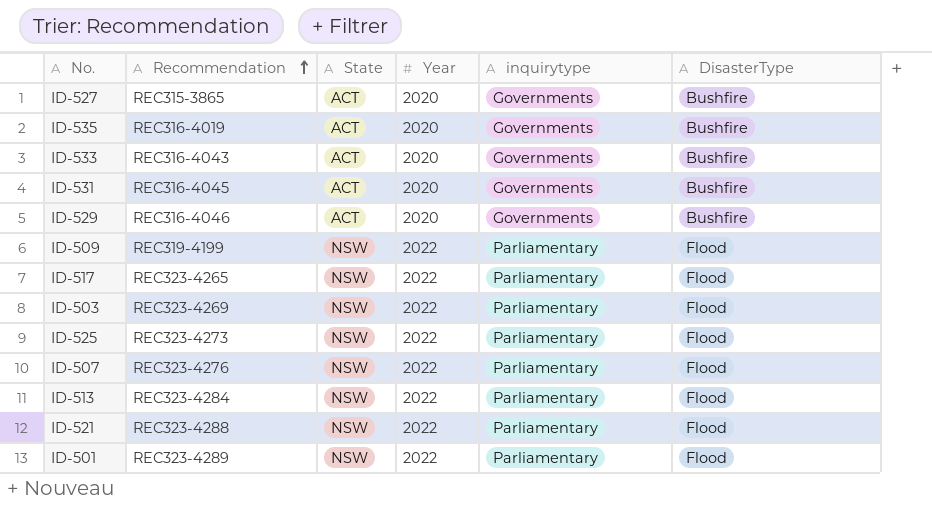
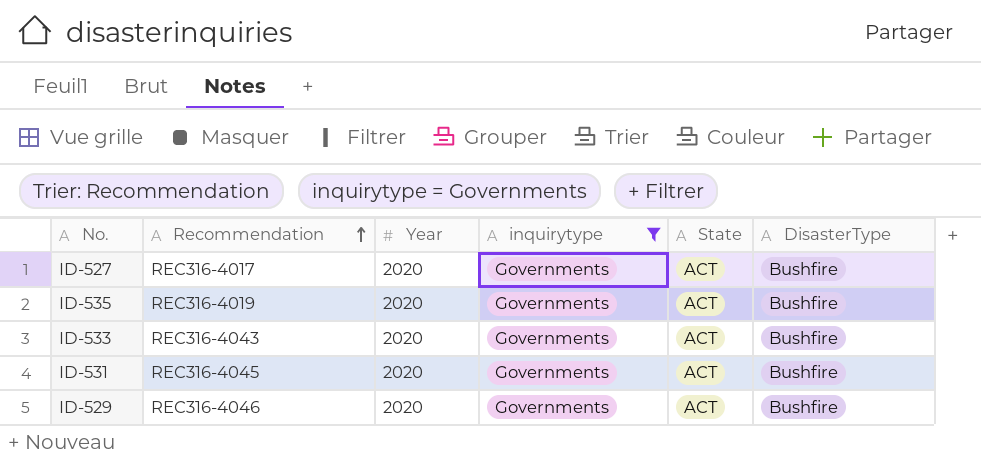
filter: none -> inquirytype = Governments
column State | position: 3 -> 5
ID-527 | Recommendation: REC315-3865 -> REC316-4017

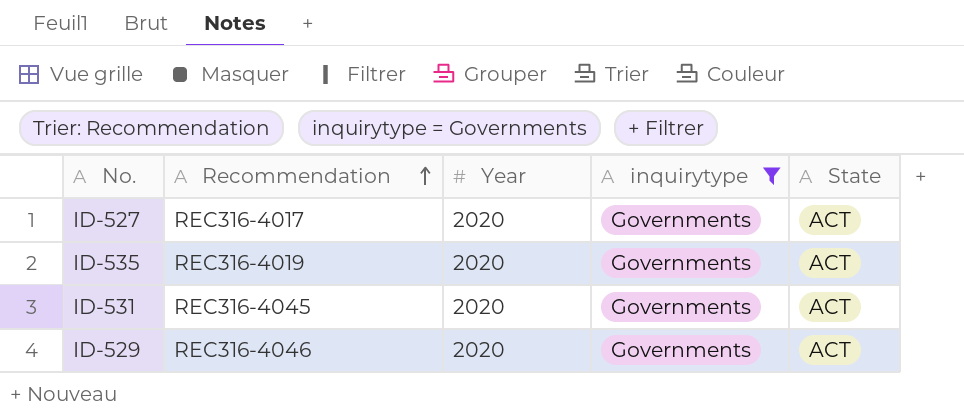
column DisasterType | position: 6 -> none
row ID-533: REC316-4043 | 2020 | Governments | ACT | Bushfire -> none

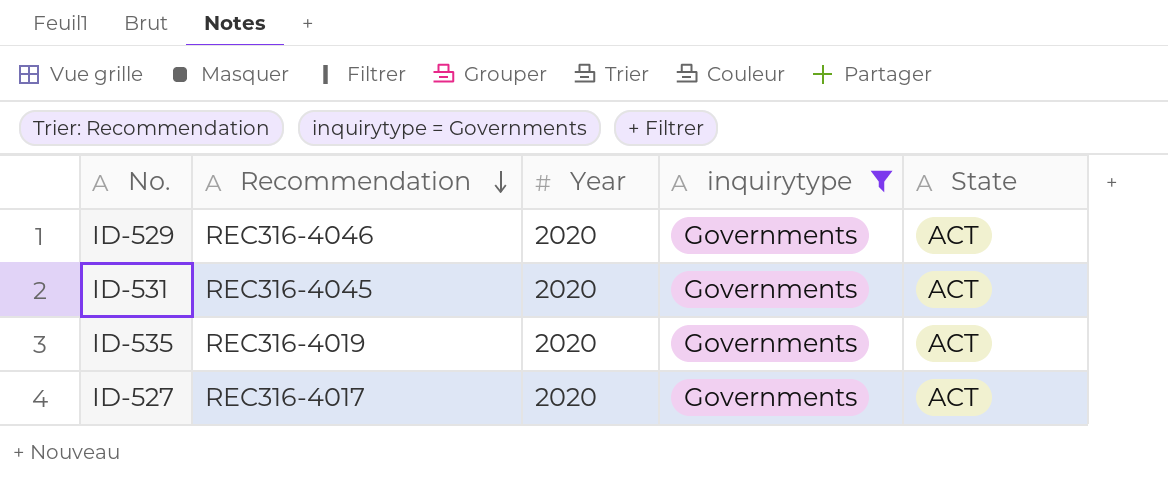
row order: Recommendation ascending -> Recommendation descending

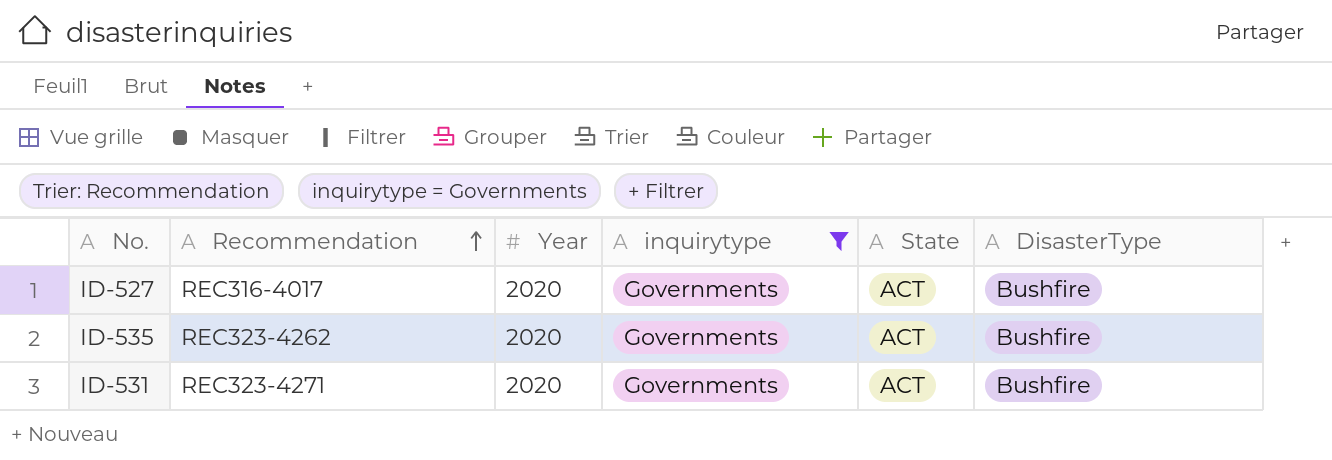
row order: Recommendation descending -> Recommendation ascending
column DisasterType | position: none -> 6
row ID-529: REC316-4046 | 2020 | Governments | ACT -> none
ID-535 | Recommendation: REC316-4019 -> REC323-4262
ID-531 | Recommendation: REC316-4045 -> REC323-4271

